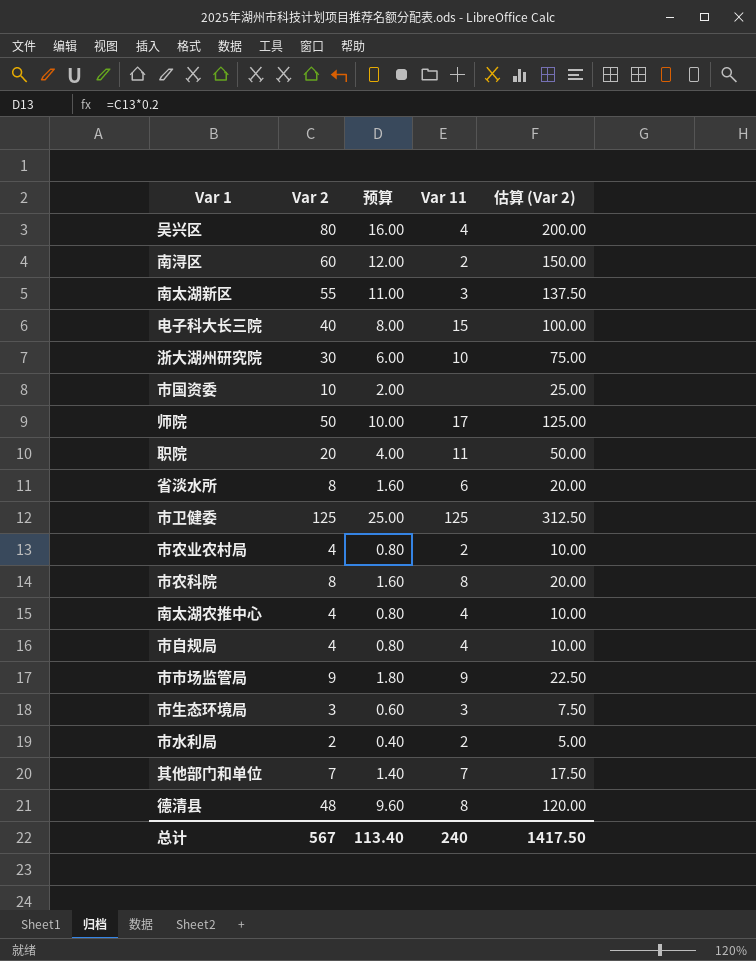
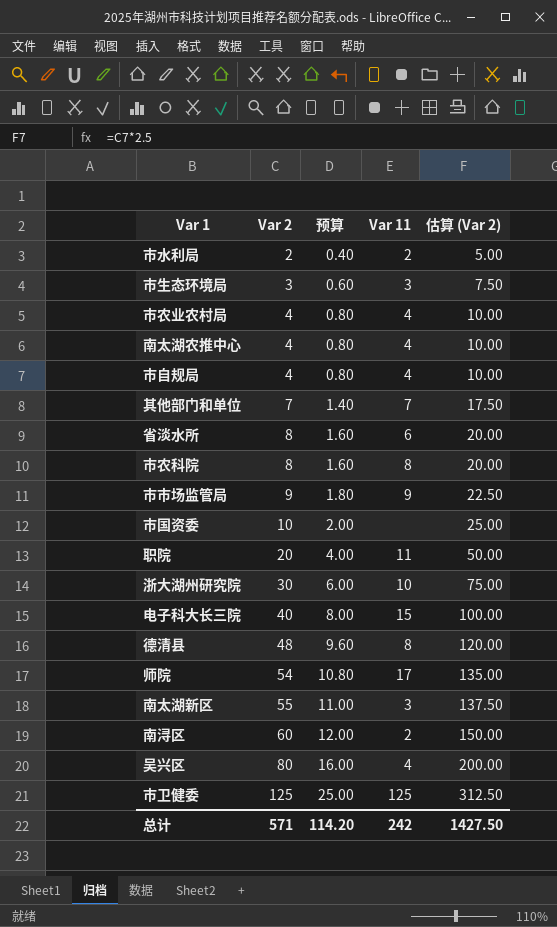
row order: none -> Var 2 ascending
市农业农村局 | Var 11: 2 -> 4
师院 | Var 2: 50 -> 54
师院 | 预算: 10.00 -> 10.80
师院 | 估算 (Var 2): 125.00 -> 135.00
总计 | Var 2: 567 -> 571
总计 | 预算: 113.40 -> 114.20
总计 | Var 11: 240 -> 242
总计 | 估算 (Var 2): 1417.50 -> 1427.50

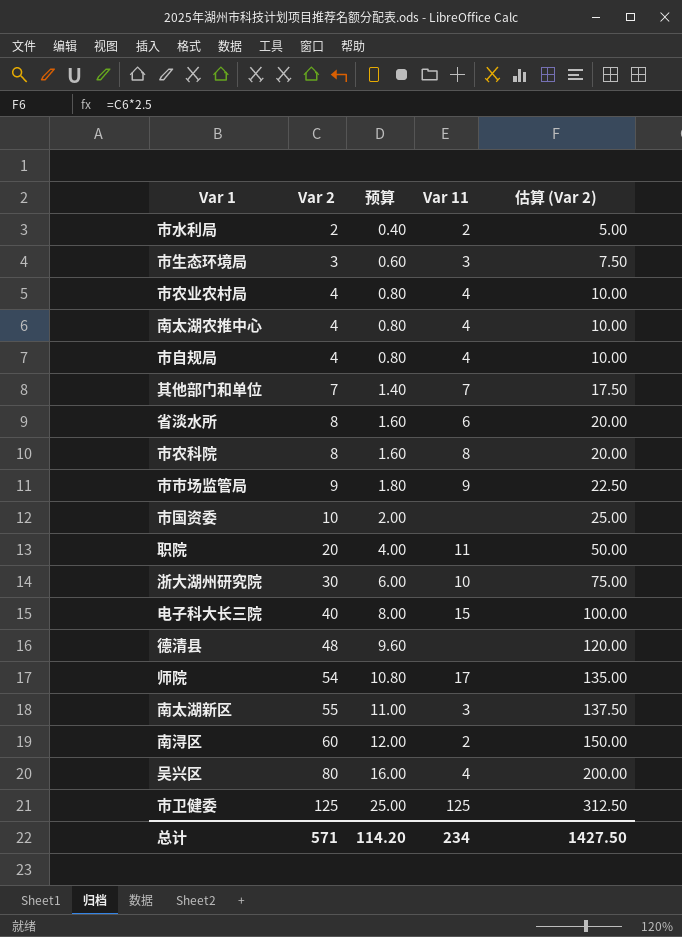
德清县 | Var 11: 8 -> none
总计 | Var 11: 242 -> 234

